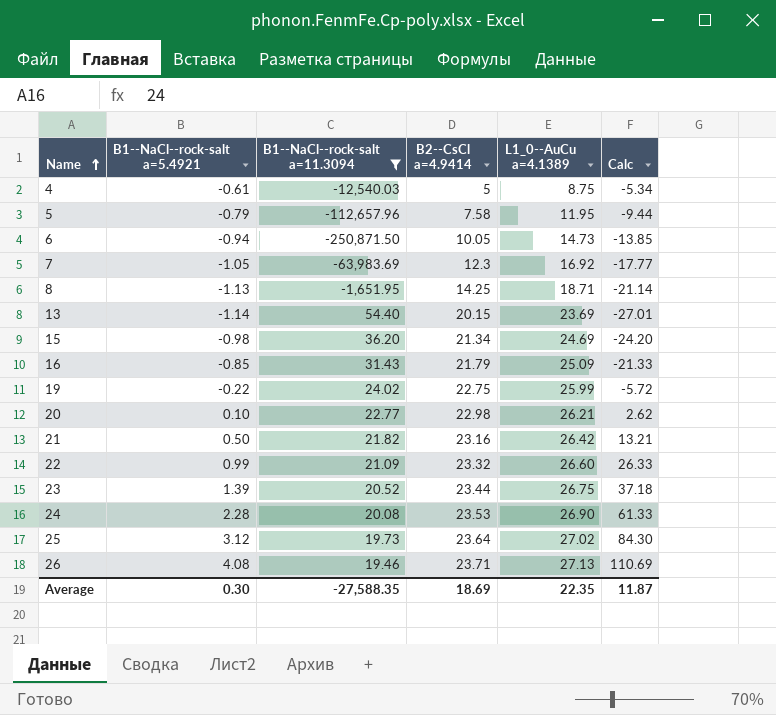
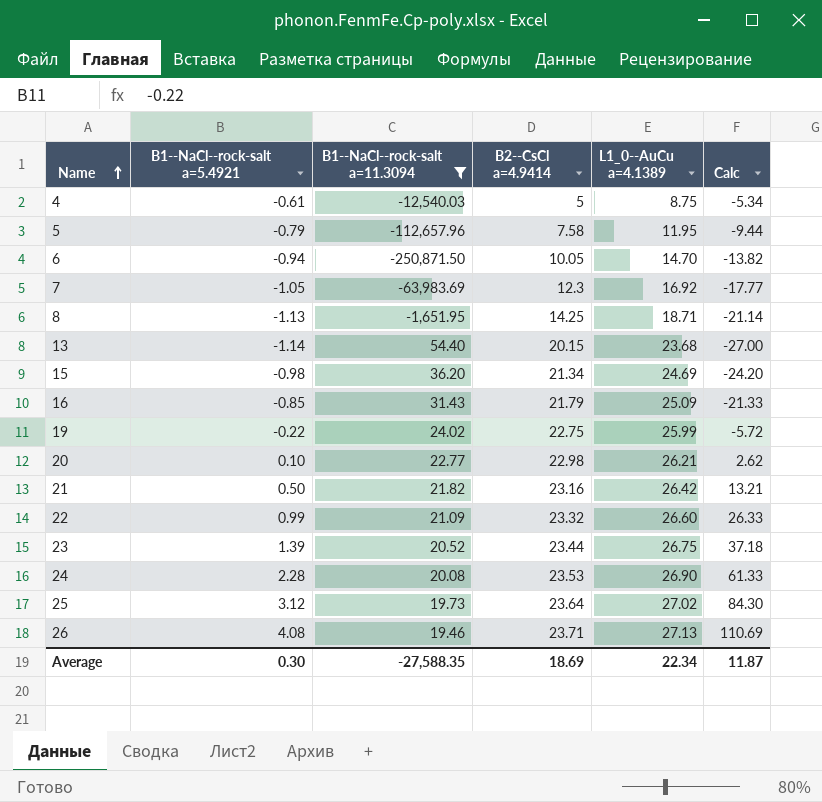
6 | L1_0--AuCu a=4.1389: 14.73 -> 14.70
6 | Calc: -13.85 -> -13.82
13 | L1_0--AuCu a=4.1389: 23.69 -> 23.68
13 | Calc: -27.01 -> -27.00
Average | L1_0--AuCu a=4.1389: 22.35 -> 22.34

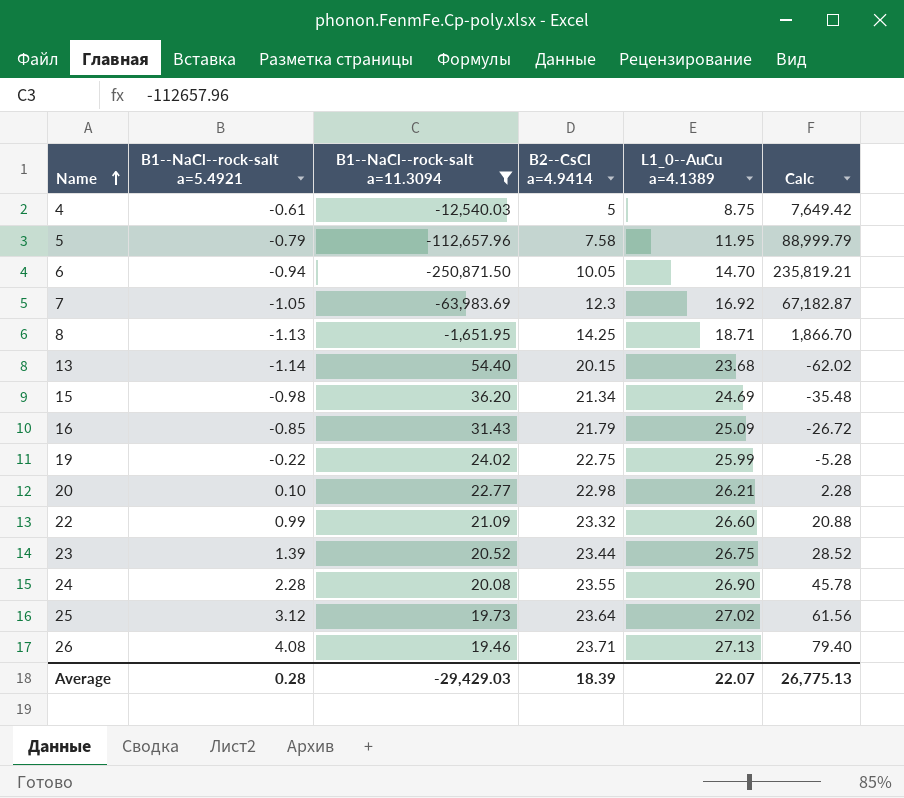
column Calc | formula: [B1--NaCl--rock-salt a=5.4921] * [L1_0--AuCu a=4.1389] -> [B1--NaCl--rock-salt a=5.4921] * [B1--NaCl--rock-salt a=11.3094]
row 21: 0.50 | 21.82 | 23.16 | 26.42 | 13.21 -> none
24 | B2--CsCl a=4.9414: 23.53 -> 23.55
Average | B1--NaCl--rock-salt a=5.4921: 0.30 -> 0.28
Average | B1--NaCl--rock-salt a=11.3094: -27,588.35 -> -29,429.03
Average | B2--CsCl a=4.9414: 18.69 -> 18.39
Average | L1_0--AuCu a=4.1389: 22.34 -> 22.07
Average | Calc: 11.87 -> 26,775.13

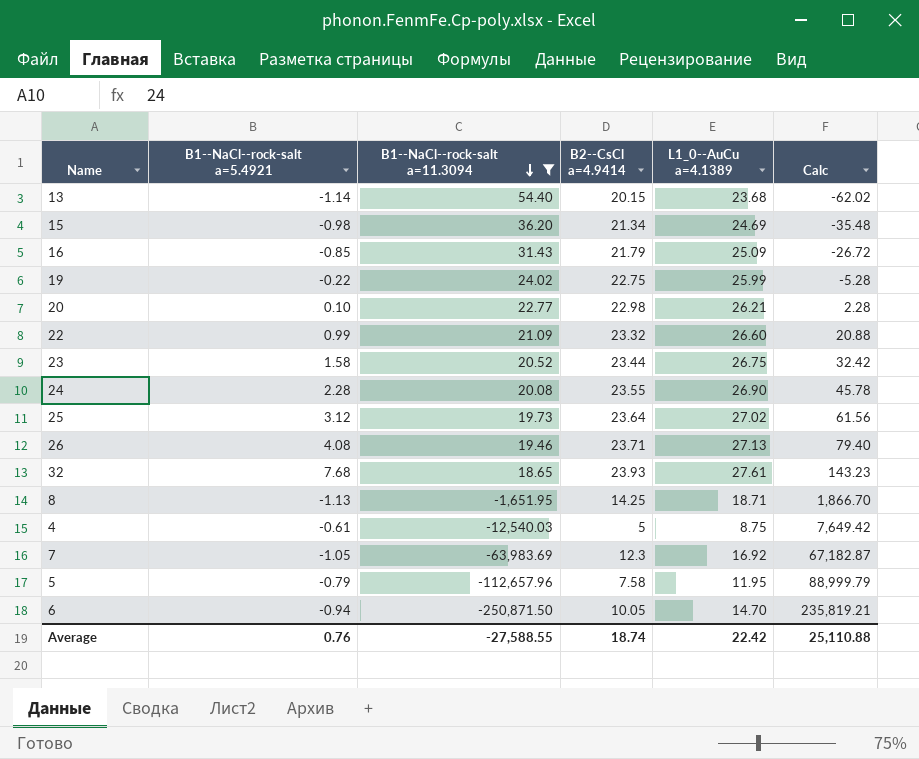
row order: Name ascending -> B1--NaCl--rock-salt a=11.3094 descending
23 | B1--NaCl--rock-salt a=5.4921: 1.39 -> 1.58
23 | Calc: 28.52 -> 32.42
row 32: none -> 7.68 | 18.65 | 23.93 | 27.61 | 143.23
Average | B1--NaCl--rock-salt a=5.4921: 0.28 -> 0.76
Average | B1--NaCl--rock-salt a=11.3094: -29,429.03 -> -27,588.55
Average | B2--CsCl a=4.9414: 18.39 -> 18.74
Average | L1_0--AuCu a=4.1389: 22.07 -> 22.42
Average | Calc: 26,775.13 -> 25,110.88

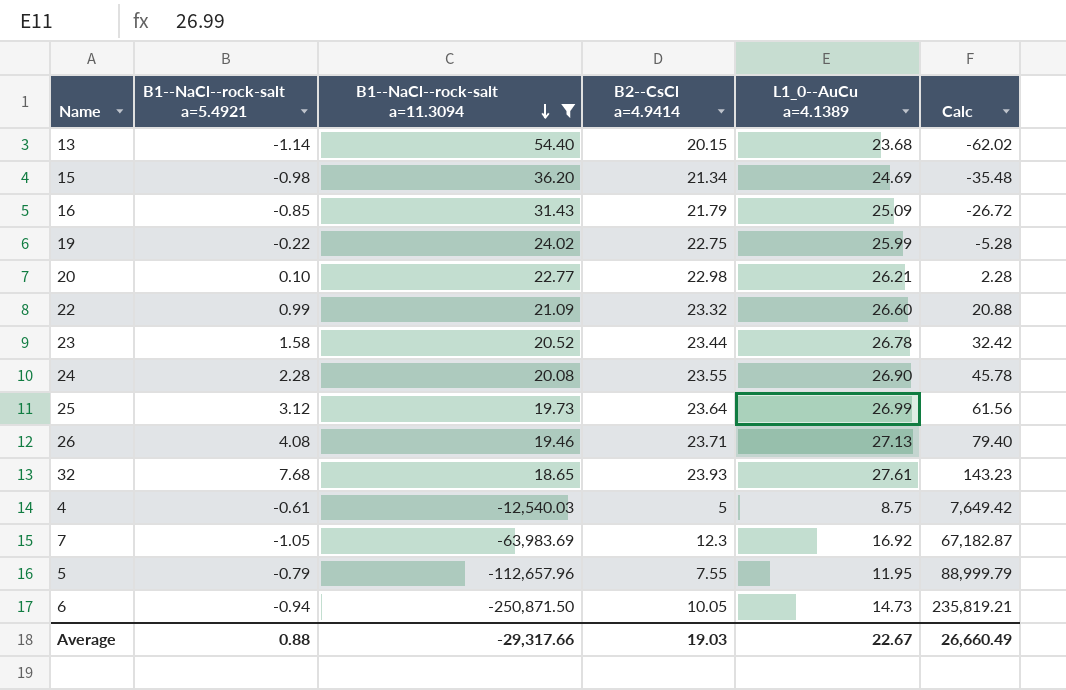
row 8: -1.13 | -1,651.95 | 14.25 | 18.71 | 1,866.70 -> none
23 | L1_0--AuCu a=4.1389: 26.75 -> 26.78
25 | L1_0--AuCu a=4.1389: 27.02 -> 26.99
5 | B2--CsCl a=4.9414: 7.58 -> 7.55
6 | L1_0--AuCu a=4.1389: 14.70 -> 14.73
Average | B1--NaCl--rock-salt a=5.4921: 0.76 -> 0.88
Average | B1--NaCl--rock-salt a=11.3094: -27,588.55 -> -29,317.66
Average | B2--CsCl a=4.9414: 18.74 -> 19.03
Average | L1_0--AuCu a=4.1389: 22.42 -> 22.67
Average | Calc: 25,110.88 -> 26,660.49

